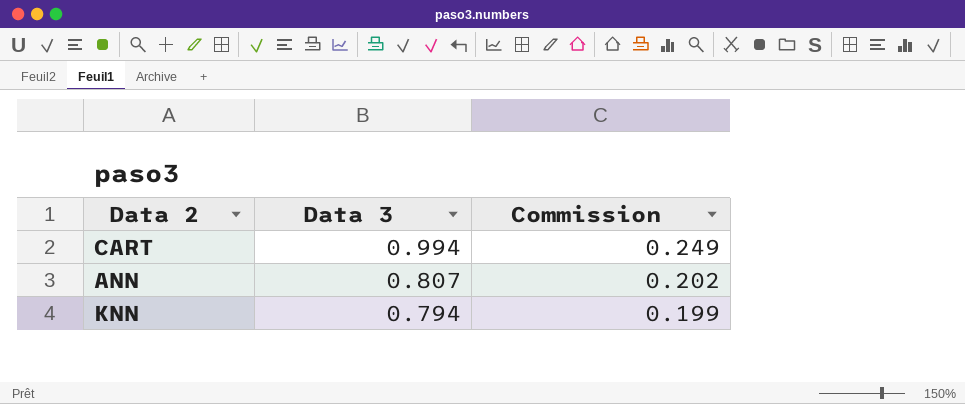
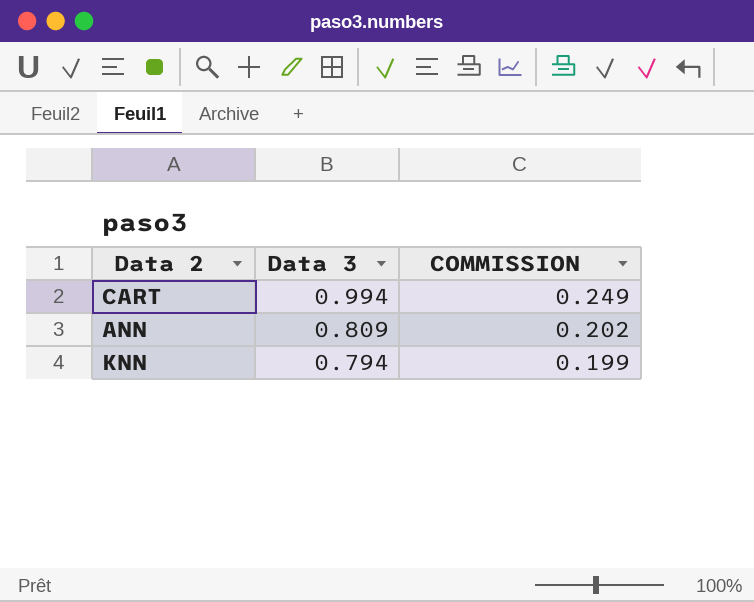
column name: Commission -> COMMISSION
ANN | Data 3: 0.807 -> 0.809

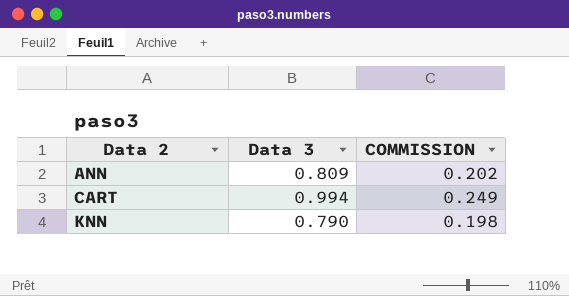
row order: Data 3 descending -> Data 2 ascending
KNN | Data 3: 0.794 -> 0.790
KNN | COMMISSION: 0.199 -> 0.198

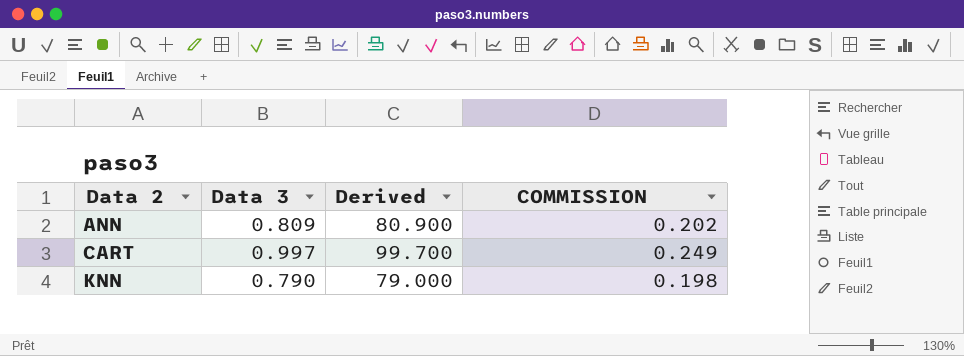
column Derived | formula: none -> [Data 3] * 100
CART | Data 3: 0.994 -> 0.997

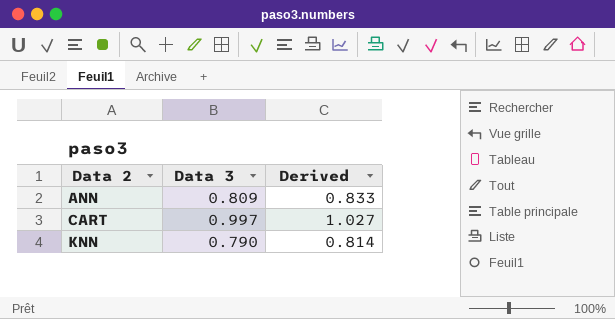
column COMMISSION | formula: [Data 3] * 0.25 -> none
column Derived | formula: [Data 3] * 100 -> [Data 3] * 1.03

